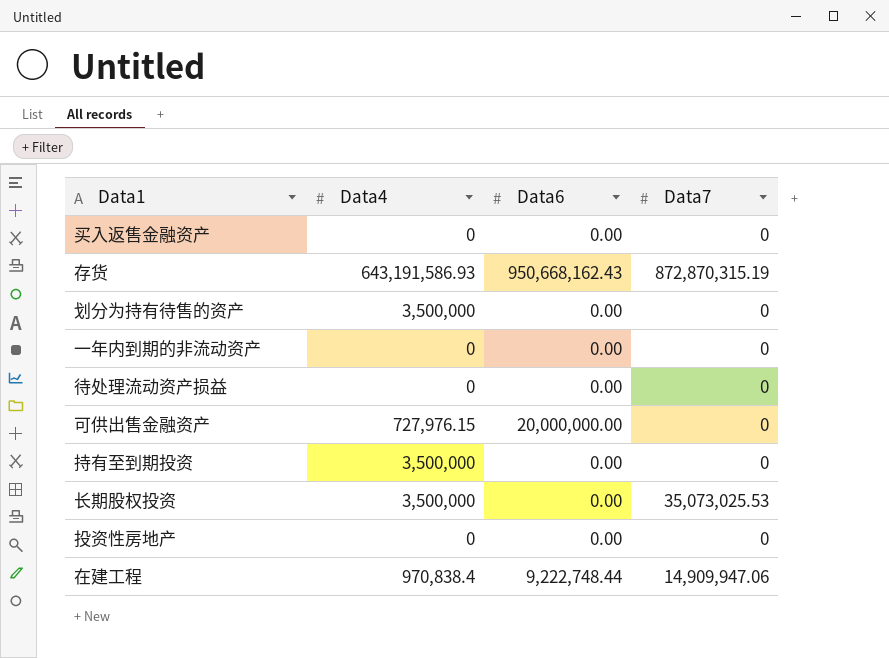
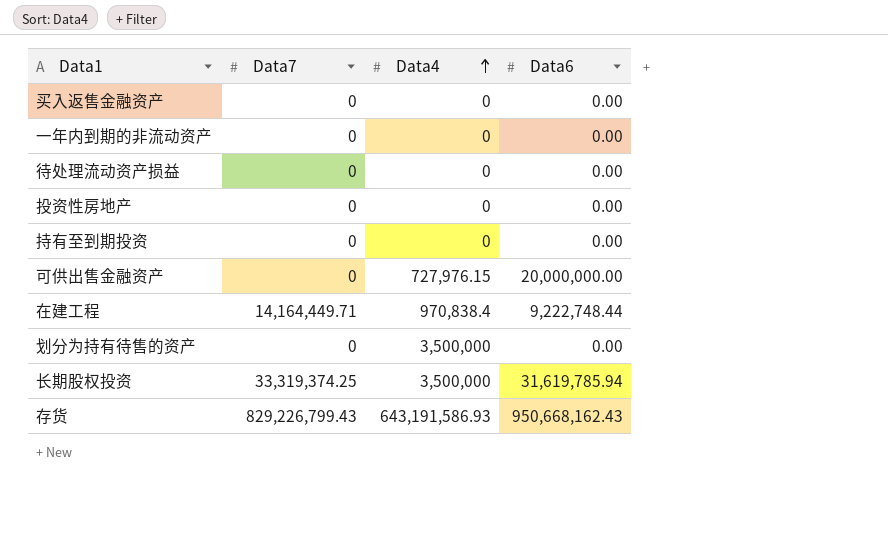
row order: none -> Data4 ascending
column Data7 | position: 4 -> 2
持有至到期投资 | Data4: 3,500,000 -> 0
在建工程 | Data7: 14,909,947.06 -> 14,164,449.71
长期股权投资 | Data7: 35,073,025.53 -> 33,319,374.25
长期股权投资 | Data6: 0.00 -> 31,619,785.94
存货 | Data7: 872,870,315.19 -> 829,226,799.43

